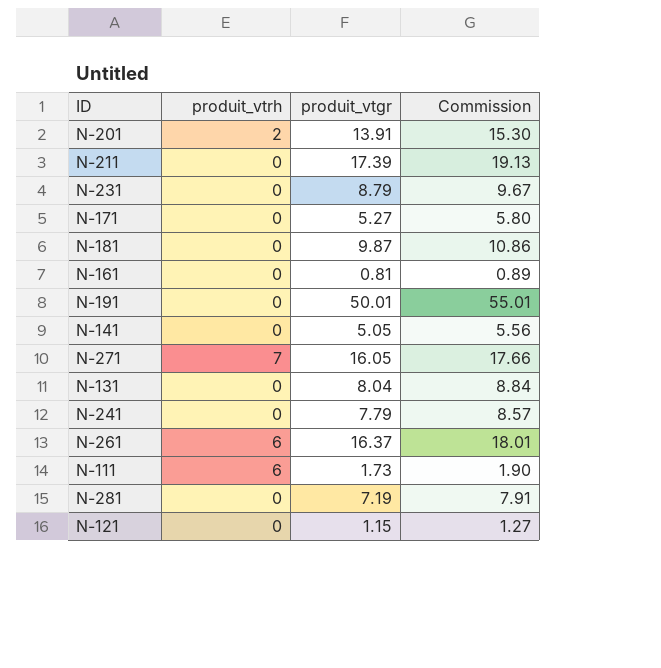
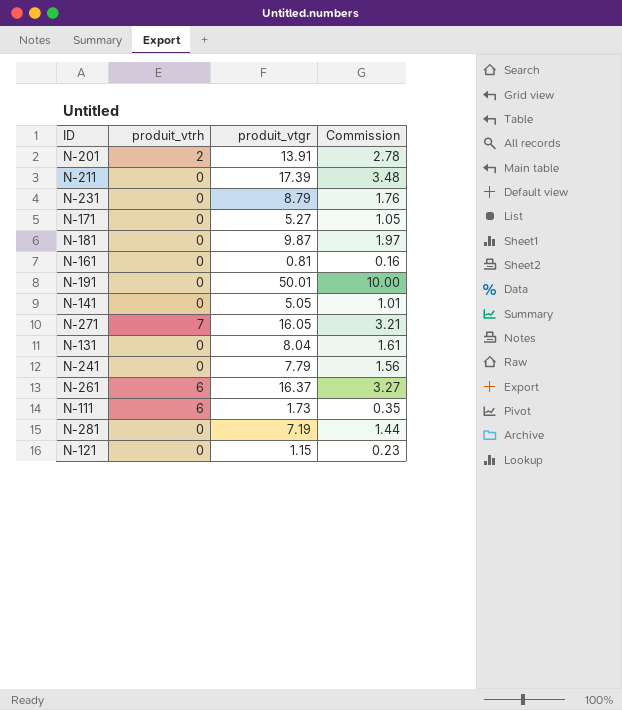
column Commission | formula: [produit_vtgr] * 1.1 -> [produit_vtgr] * 0.2

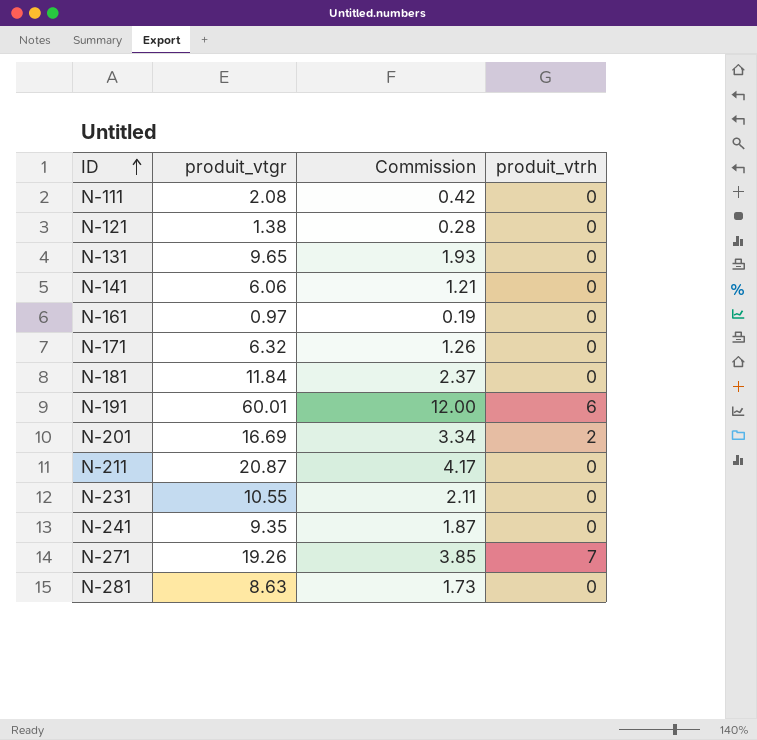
row order: none -> ID ascending
column produit_vtrh | position: 2 -> 4
row N-261: 6 | 16.37 | 3.27 -> none
N-111 | produit_vtgr: 1.73 -> 2.08
N-111 | Commission: 0.35 -> 0.42
N-111 | produit_vtrh: 6 -> 0
N-121 | produit_vtgr: 1.15 -> 1.38
N-121 | Commission: 0.23 -> 0.28
N-131 | produit_vtgr: 8.04 -> 9.65
N-131 | Commission: 1.61 -> 1.93
N-141 | produit_vtgr: 5.05 -> 6.06
N-141 | Commission: 1.01 -> 1.21
N-161 | produit_vtgr: 0.81 -> 0.97
N-161 | Commission: 0.16 -> 0.19
N-171 | produit_vtgr: 5.27 -> 6.32
N-171 | Commission: 1.05 -> 1.26
N-181 | produit_vtgr: 9.87 -> 11.84
N-181 | Commission: 1.97 -> 2.37
N-191 | produit_vtgr: 50.01 -> 60.01
N-191 | Commission: 10.00 -> 12.00
N-191 | produit_vtrh: 0 -> 6
N-201 | produit_vtgr: 13.91 -> 16.69
N-201 | Commission: 2.78 -> 3.34
N-211 | produit_vtgr: 17.39 -> 20.87
N-211 | Commission: 3.48 -> 4.17
N-231 | produit_vtgr: 8.79 -> 10.55
N-231 | Commission: 1.76 -> 2.11
N-241 | produit_vtgr: 7.79 -> 9.35
N-241 | Commission: 1.56 -> 1.87
N-271 | produit_vtgr: 16.05 -> 19.26
N-271 | Commission: 3.21 -> 3.85
N-281 | produit_vtgr: 7.19 -> 8.63
N-281 | Commission: 1.44 -> 1.73

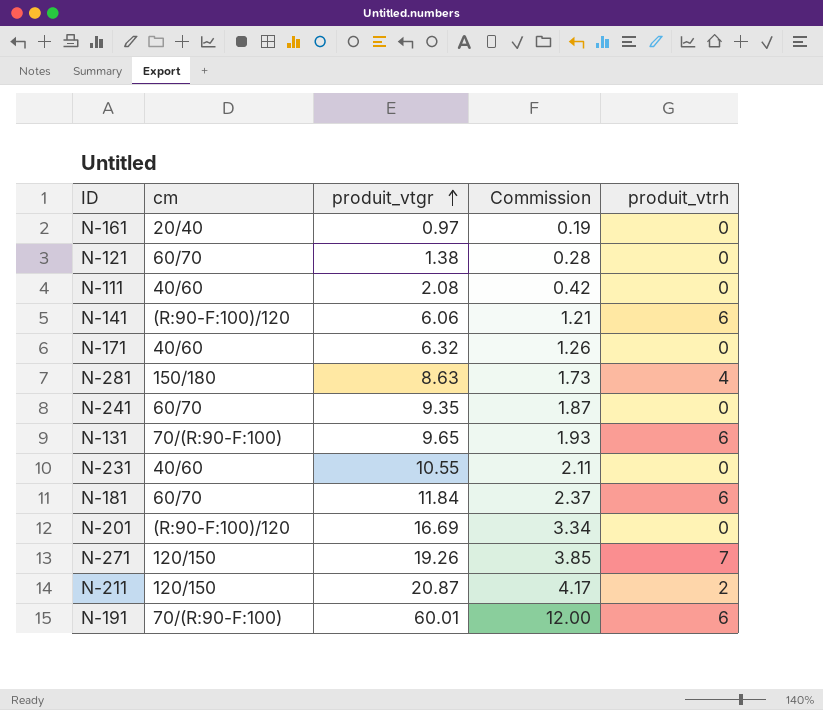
row order: ID ascending -> produit_vtgr ascending
column cm | position: none -> 2
N-141 | produit_vtrh: 0 -> 6
N-281 | produit_vtrh: 0 -> 4
N-131 | produit_vtrh: 0 -> 6
N-181 | produit_vtrh: 0 -> 6
N-201 | produit_vtrh: 2 -> 0
N-211 | produit_vtrh: 0 -> 2

